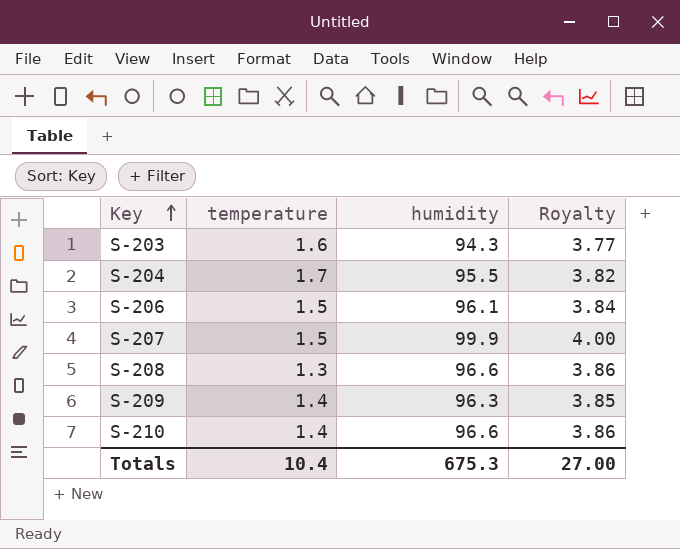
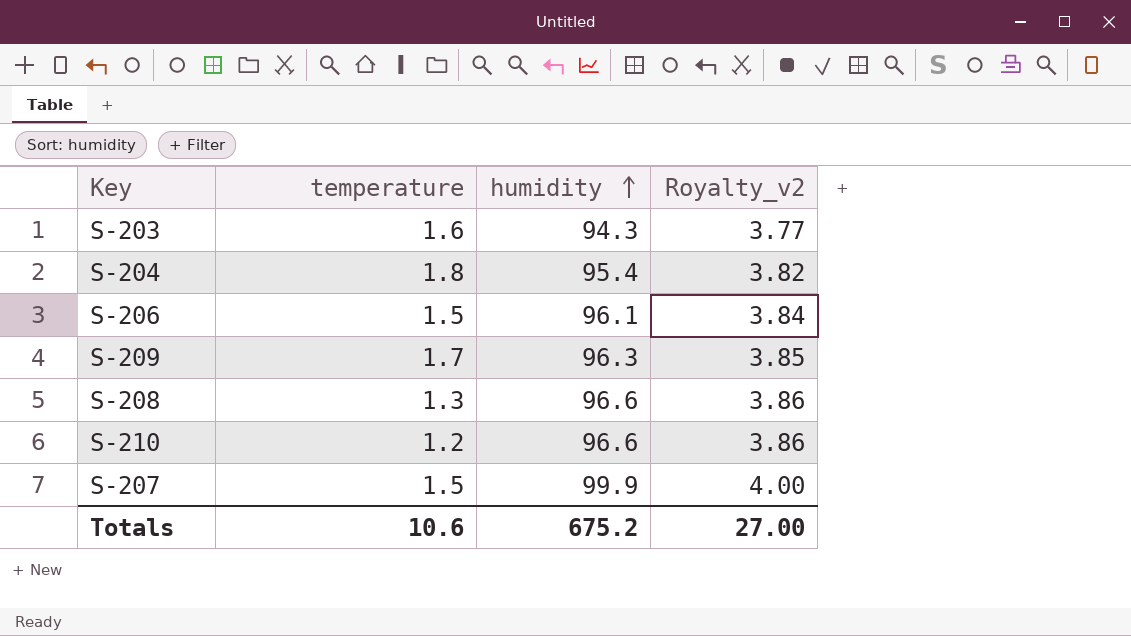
row order: Key ascending -> humidity ascending
column name: Royalty -> Royalty_v2
S-204 | temperature: 1.7 -> 1.8
S-204 | humidity: 95.5 -> 95.4
S-209 | temperature: 1.4 -> 1.7
S-210 | temperature: 1.4 -> 1.2
Totals | temperature: 10.4 -> 10.6
Totals | humidity: 675.3 -> 675.2

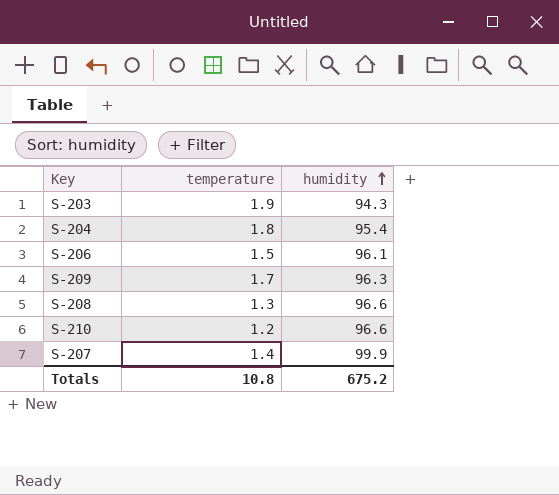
column Royalty_v2 | formula: [humidity] * 0.04 -> none
S-203 | temperature: 1.6 -> 1.9
S-207 | temperature: 1.5 -> 1.4
Totals | temperature: 10.6 -> 10.8

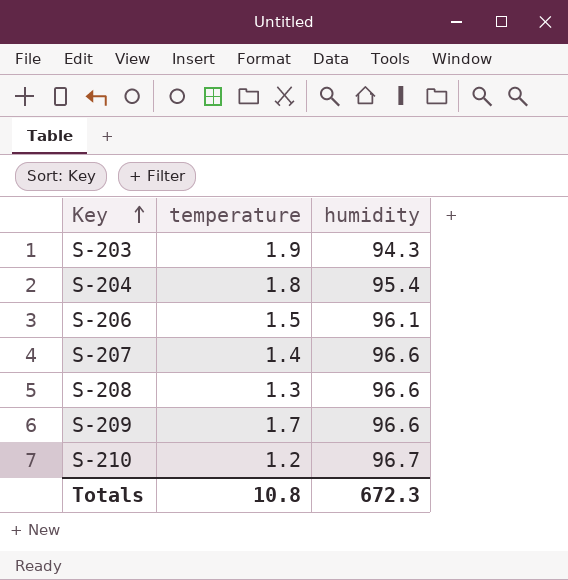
row order: humidity ascending -> Key ascending
S-207 | humidity: 99.9 -> 96.6
S-209 | humidity: 96.3 -> 96.6
S-210 | humidity: 96.6 -> 96.7
Totals | humidity: 675.2 -> 672.3

